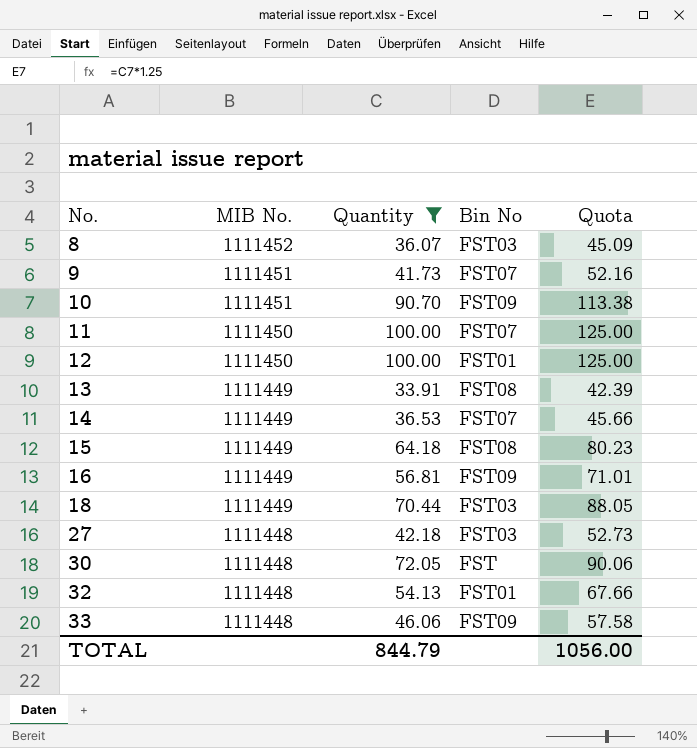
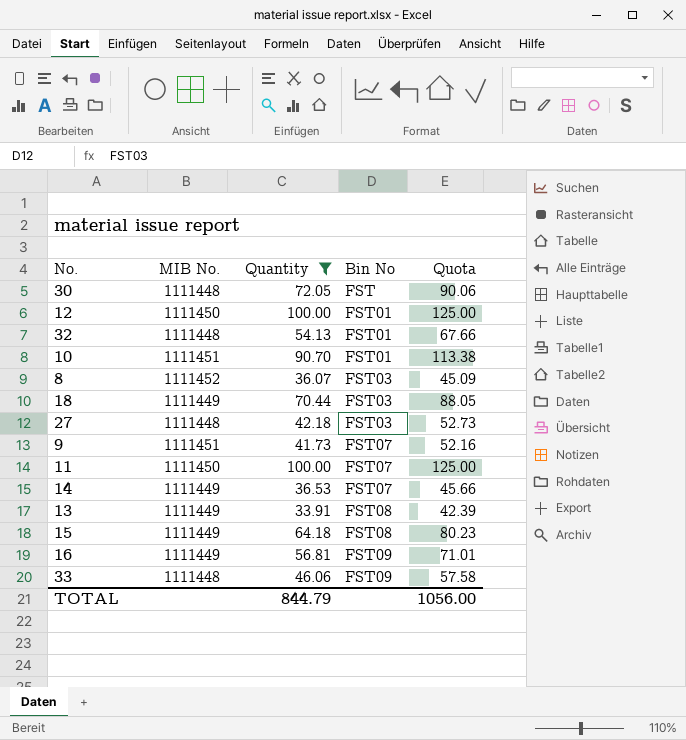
row order: No. ascending -> Bin No ascending
10 | Bin No: FST09 -> FST01

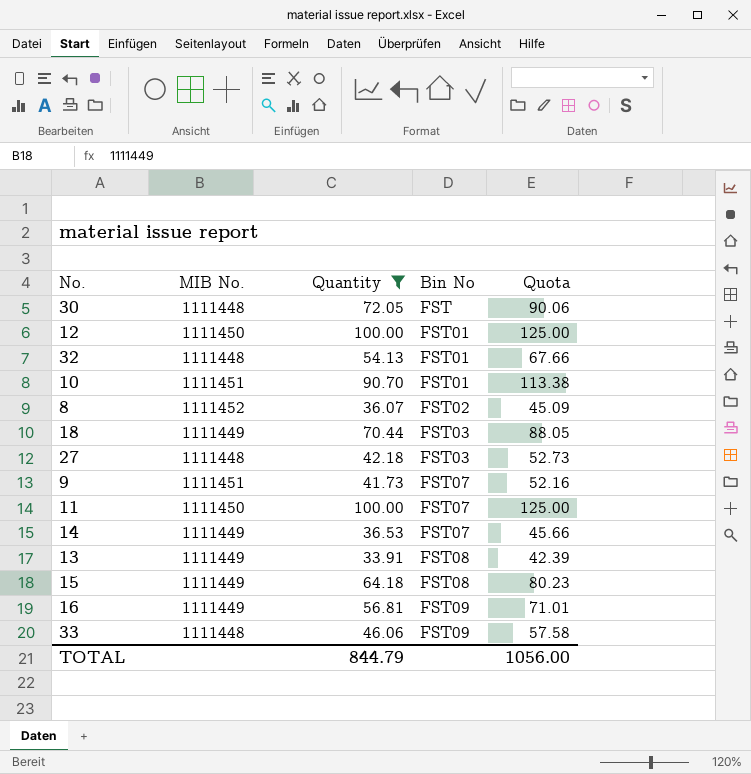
8 | Bin No: FST03 -> FST02

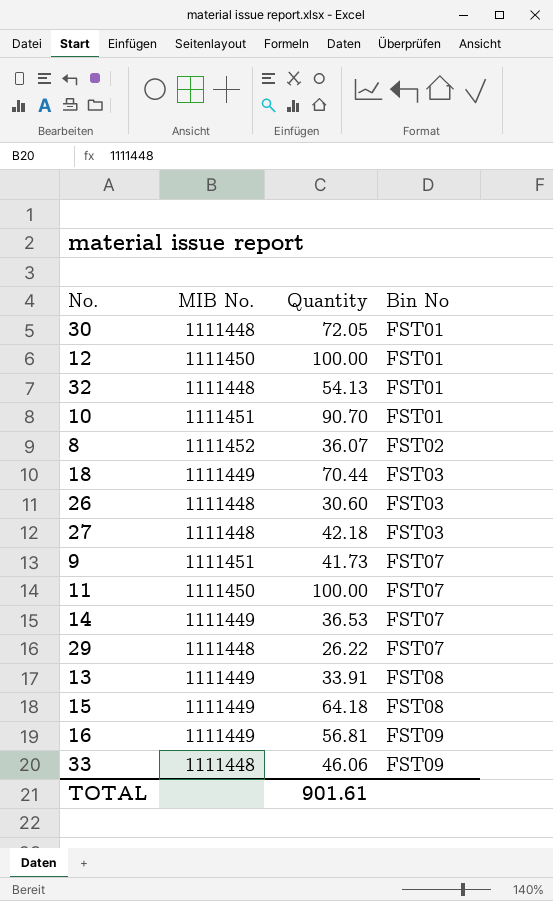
filter: Quantity >= 33.91 -> none
column Quota | formula: [Quantity] * 1.25 -> none
30 | Bin No: FST -> FST01
TOTAL | Quantity: 844.79 -> 901.61

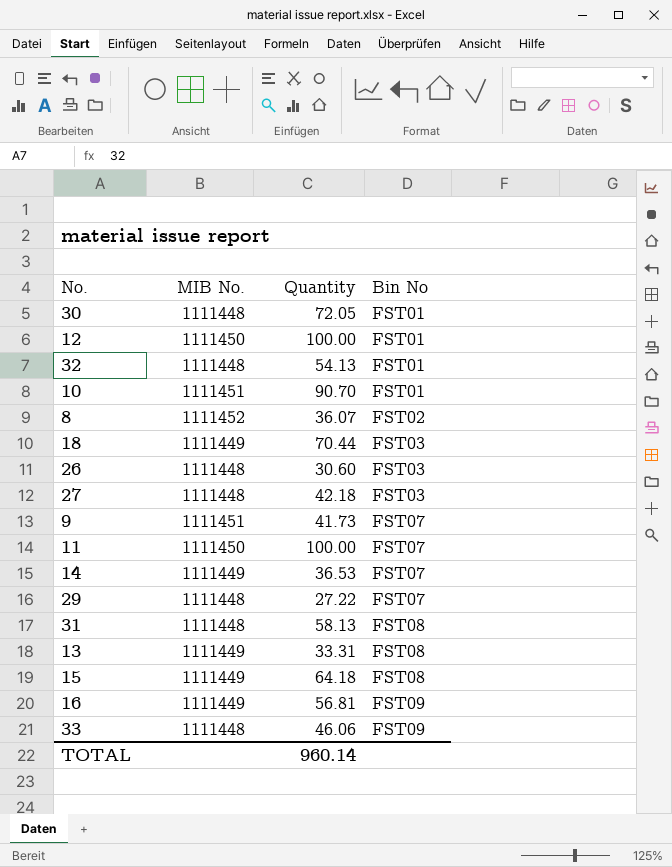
29 | Quantity: 26.22 -> 27.22
row 31: none -> 1111448 | 58.13 | FST08
13 | Quantity: 33.91 -> 33.31
TOTAL | Quantity: 901.61 -> 960.14

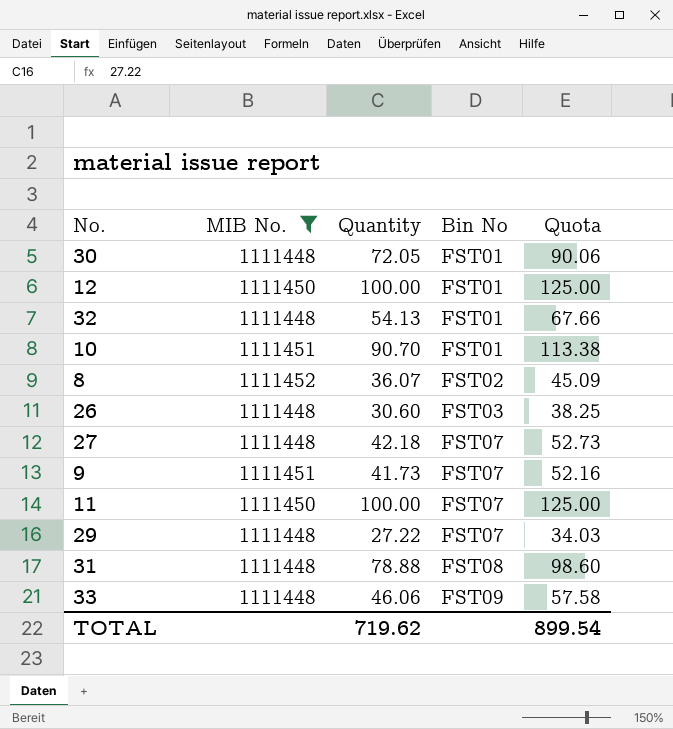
filter: none -> MIB No. != 1111449
column Quota | formula: none -> [Quantity] * 1.25
27 | Bin No: FST03 -> FST07
31 | Quantity: 58.13 -> 78.88
TOTAL | Quantity: 960.14 -> 719.62

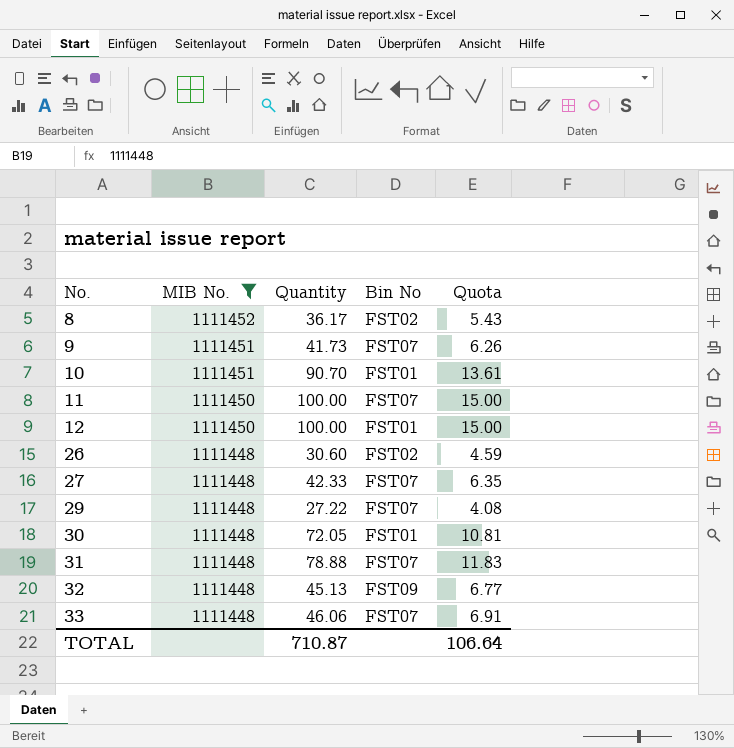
row order: Bin No ascending -> No. ascending
column Quota | formula: [Quantity] * 1.25 -> [Quantity] * 0.15
8 | Quantity: 36.07 -> 36.17
26 | Bin No: FST03 -> FST02
27 | Quantity: 42.18 -> 42.33
31 | Bin No: FST08 -> FST07
32 | Quantity: 54.13 -> 45.13
32 | Bin No: FST01 -> FST09
33 | Bin No: FST09 -> FST07
TOTAL | Quantity: 719.62 -> 710.87
TOTAL | Quota: 899.54 -> 106.64

